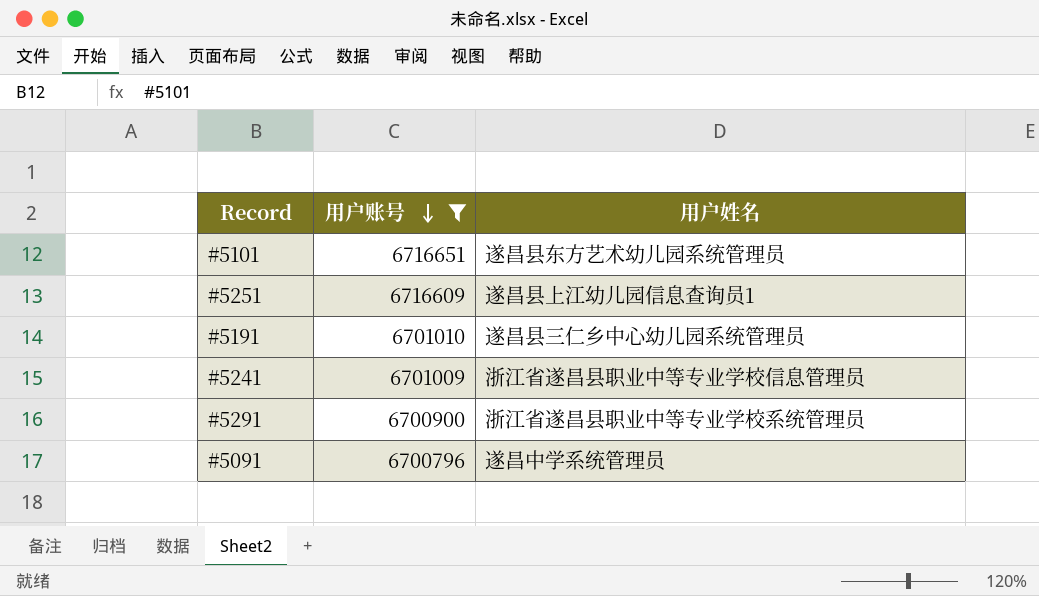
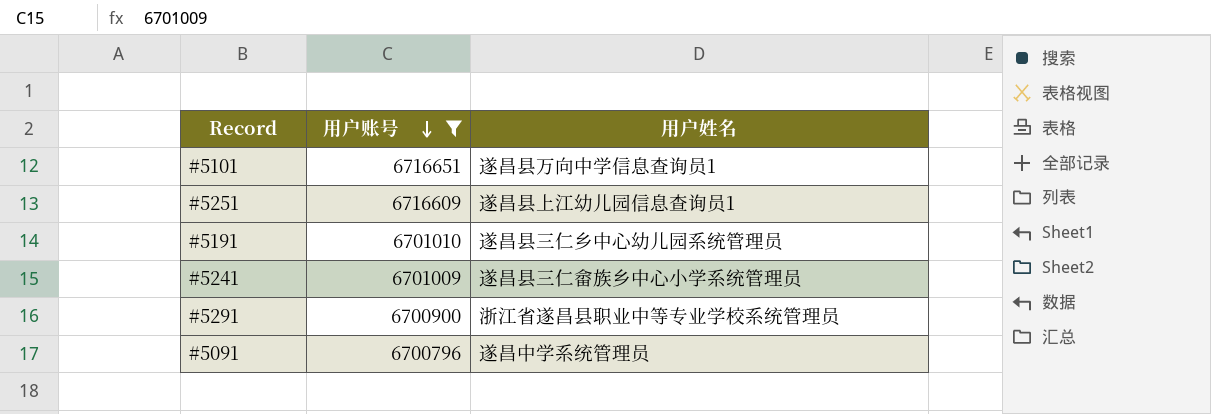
#5101 | 用户姓名: 遂昌县东方艺术幼儿园系统管理员 -> 遂昌县万向中学信息查询员1
#5241 | 用户姓名: 浙江省遂昌县职业中等专业学校信息管理员 -> 遂昌县三仁畲族乡中心小学系统管理员

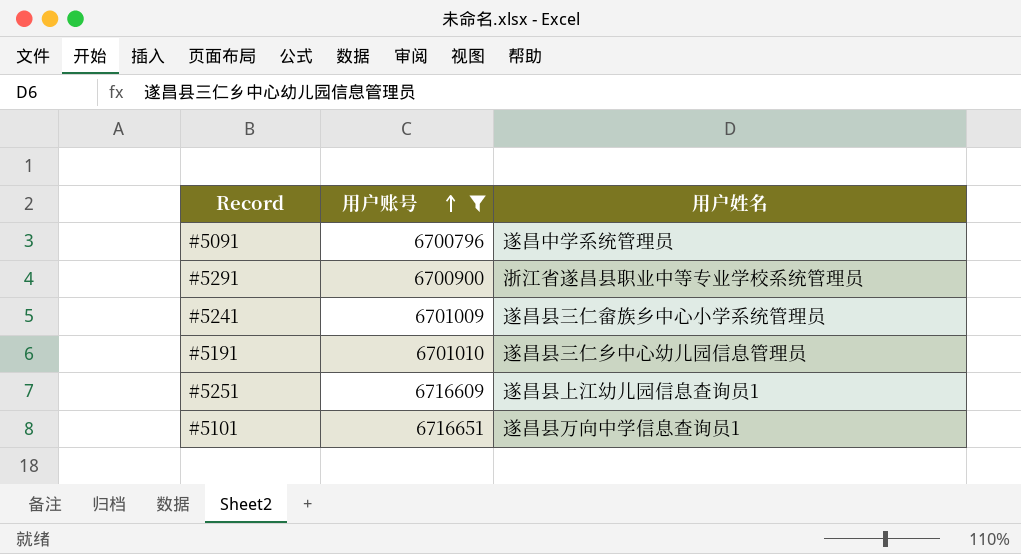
row order: 用户账号 descending -> 用户账号 ascending
#5191 | 用户姓名: 遂昌县三仁乡中心幼儿园系统管理员 -> 遂昌县三仁乡中心幼儿园信息管理员

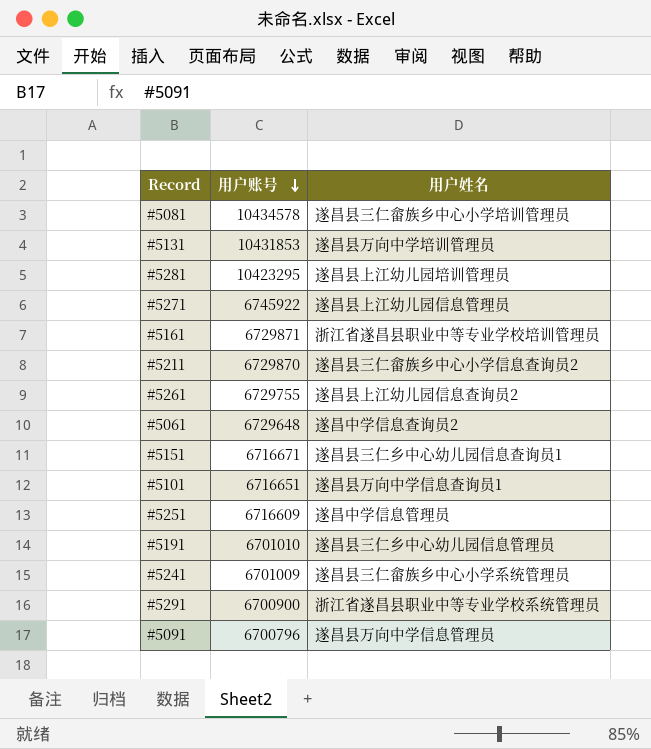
filter: 用户账号 <= 6716651 -> none
row order: 用户账号 ascending -> 用户账号 descending
#5251 | 用户姓名: 遂昌县上江幼儿园信息查询员1 -> 遂昌中学信息管理员
#5091 | 用户姓名: 遂昌中学系统管理员 -> 遂昌县万向中学信息管理员

